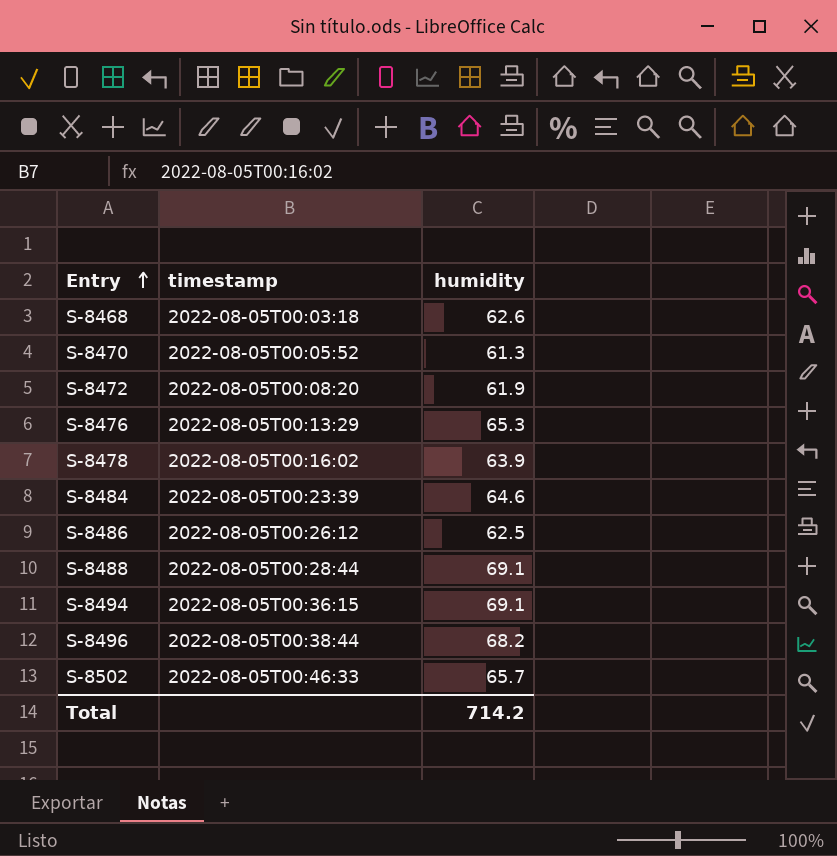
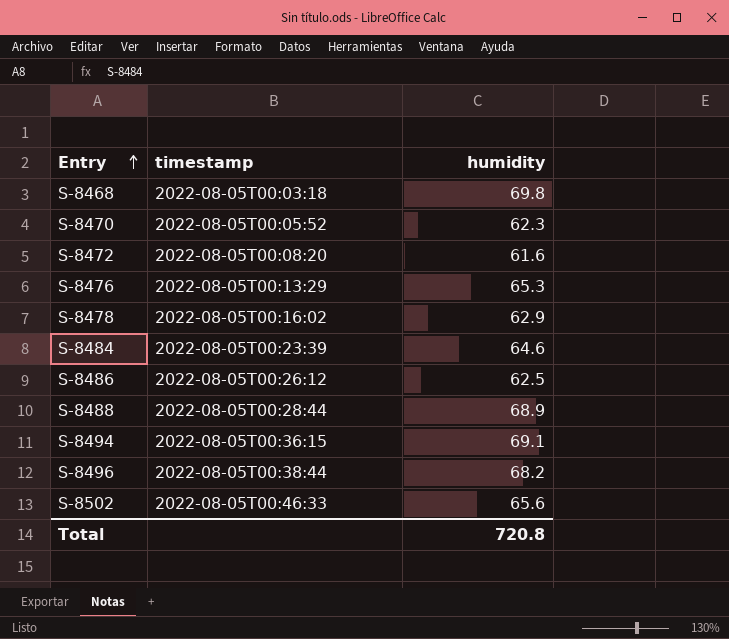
S-8468 | humidity: 62.6 -> 69.8
S-8470 | humidity: 61.3 -> 62.3
S-8472 | humidity: 61.9 -> 61.6
S-8478 | humidity: 63.9 -> 62.9
S-8488 | humidity: 69.1 -> 68.9
S-8502 | humidity: 65.7 -> 65.6
Total | humidity: 714.2 -> 720.8

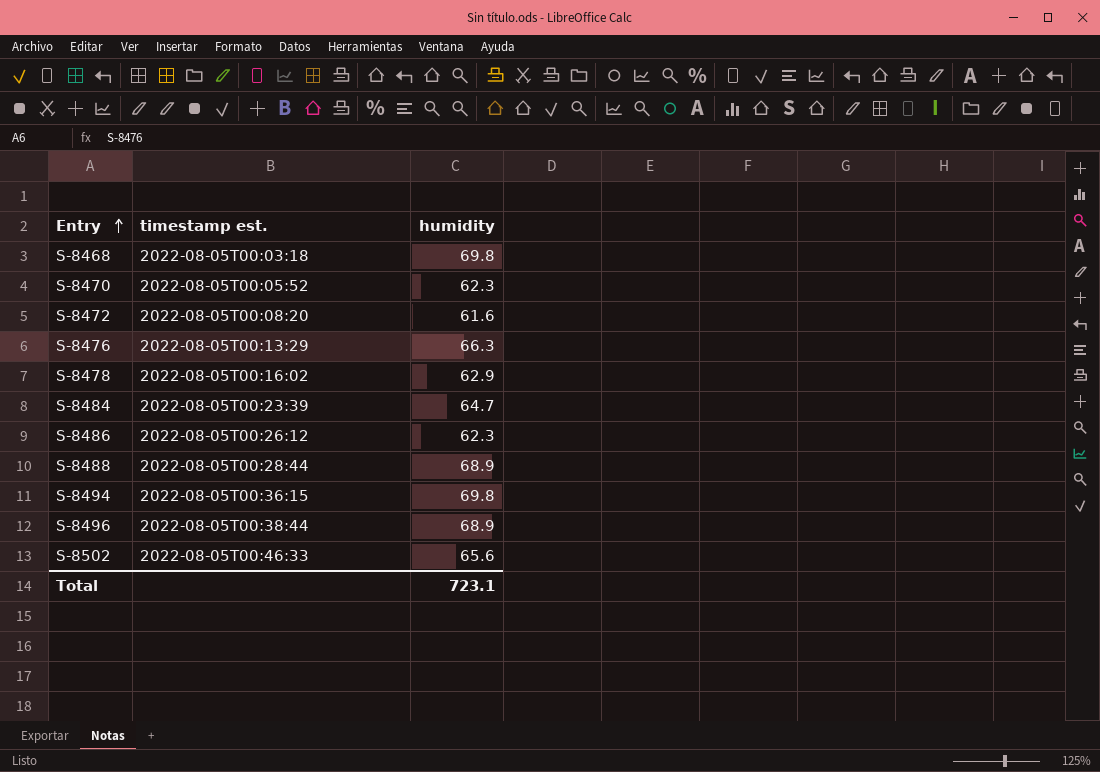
column name: timestamp -> timestamp est.
S-8476 | humidity: 65.3 -> 66.3
S-8484 | humidity: 64.6 -> 64.7
S-8486 | humidity: 62.5 -> 62.3
S-8494 | humidity: 69.1 -> 69.8
S-8496 | humidity: 68.2 -> 68.9
Total | humidity: 720.8 -> 723.1

